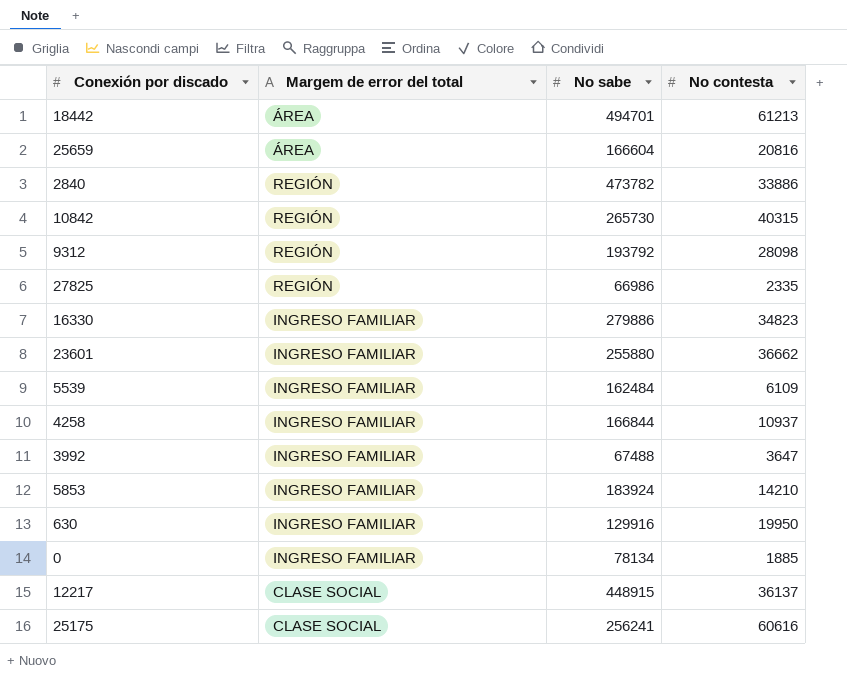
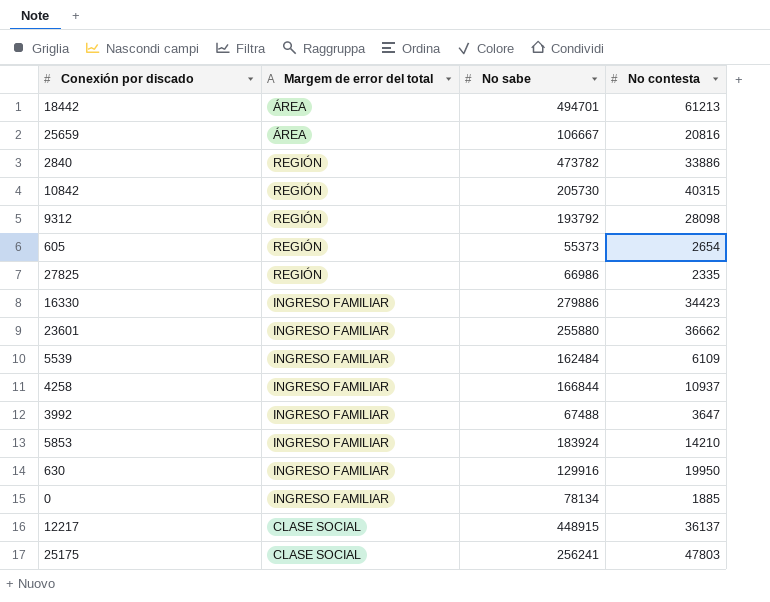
25659 | No sabe: 166604 -> 106667
10842 | No sabe: 265730 -> 205730
row 605: none -> REGIÓN | 55373 | 2654
16330 | No contesta: 34823 -> 34423
25175 | No contesta: 60616 -> 47803

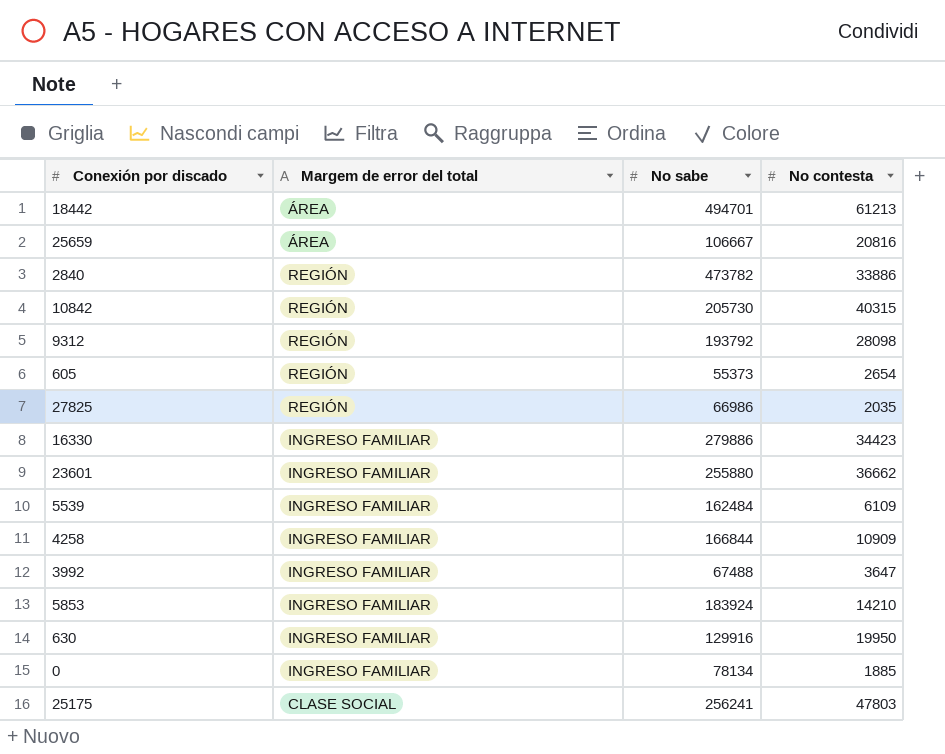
row 12217: CLASE SOCIAL | 448915 | 36137 -> none
27825 | No contesta: 2335 -> 2035
4258 | No contesta: 10937 -> 10909

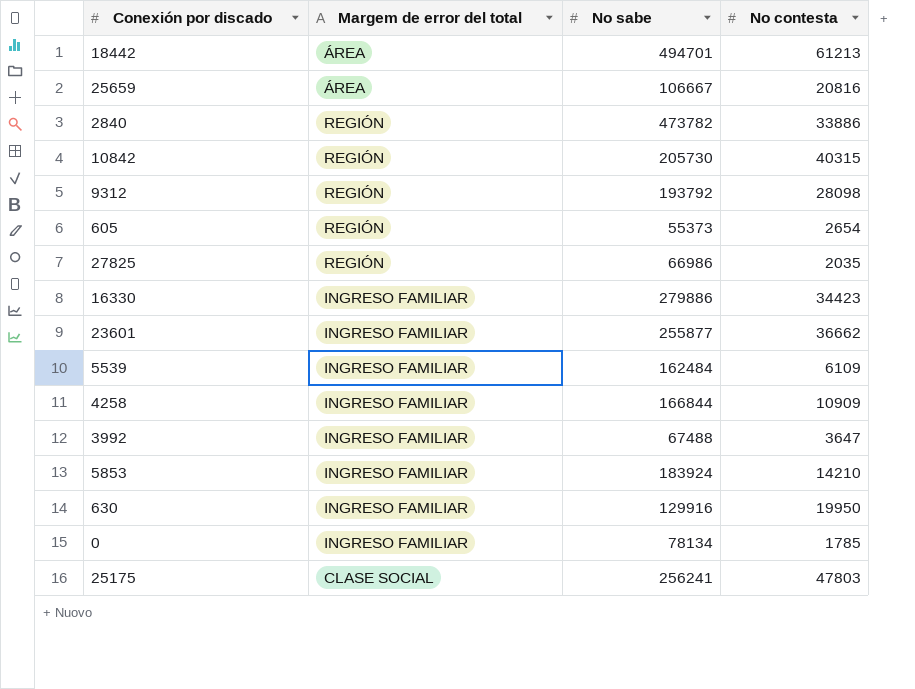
23601 | No sabe: 255880 -> 255877
0 | No contesta: 1885 -> 1785

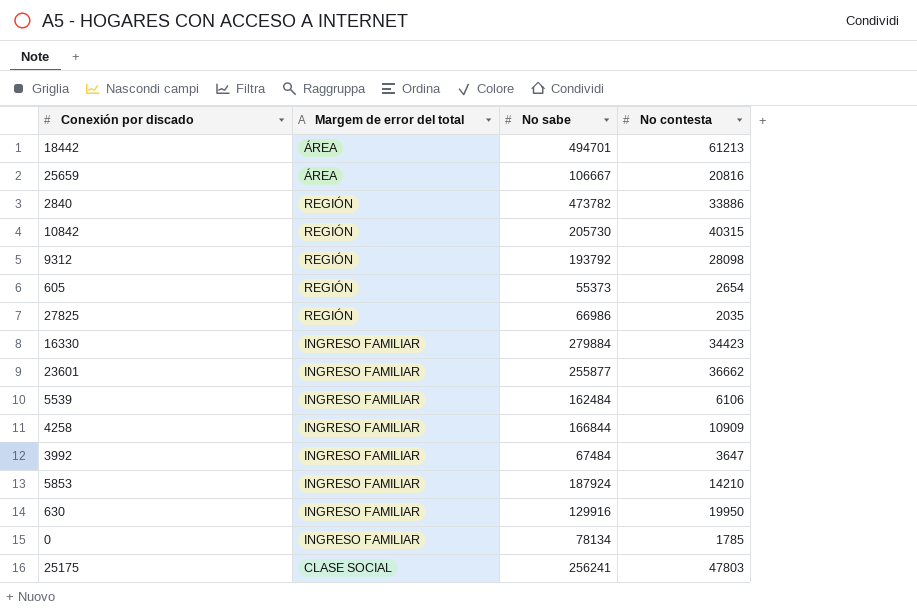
16330 | No sabe: 279886 -> 279884
5539 | No contesta: 6109 -> 6106
3992 | No sabe: 67488 -> 67484
5853 | No sabe: 183924 -> 187924

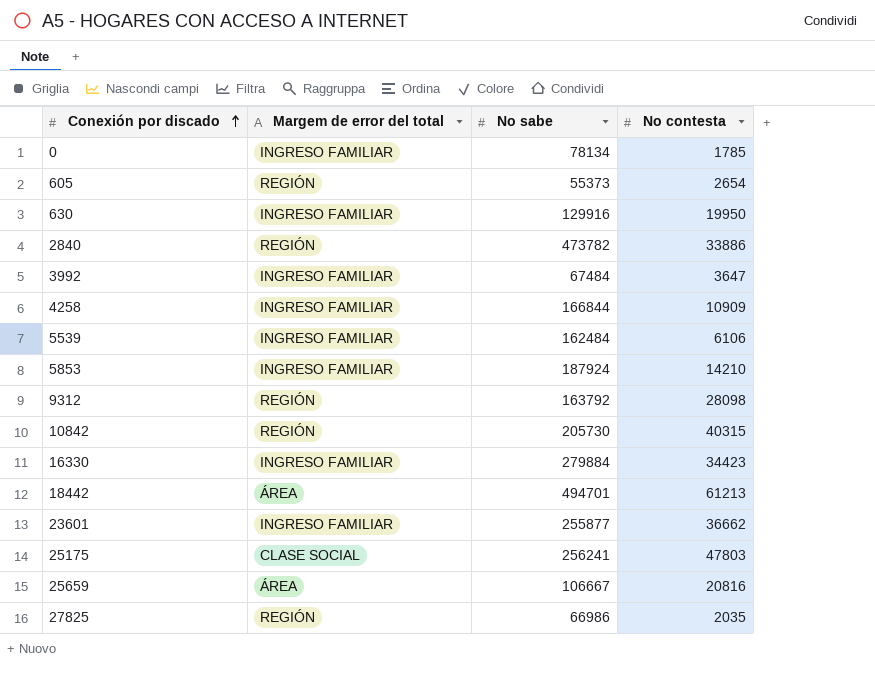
row order: none -> Conexión por discado ascending
9312 | No sabe: 193792 -> 163792

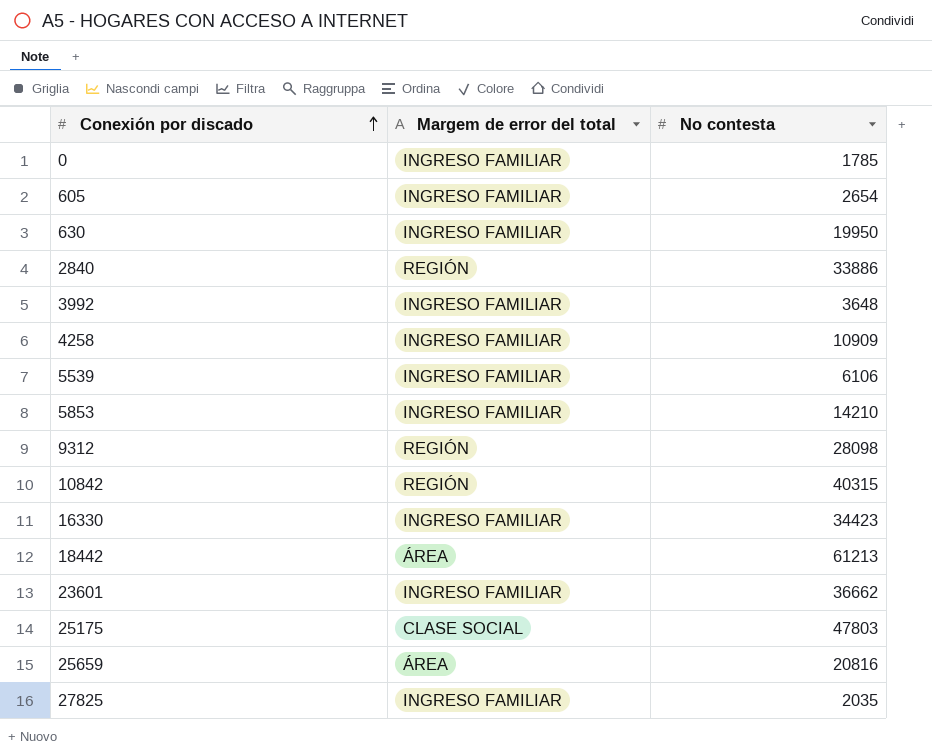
column No sabe | position: 3 -> none
605 | Margem de error del total: REGIÓN -> INGRESO FAMILIAR
3992 | No contesta: 3647 -> 3648
27825 | Margem de error del total: REGIÓN -> INGRESO FAMILIAR

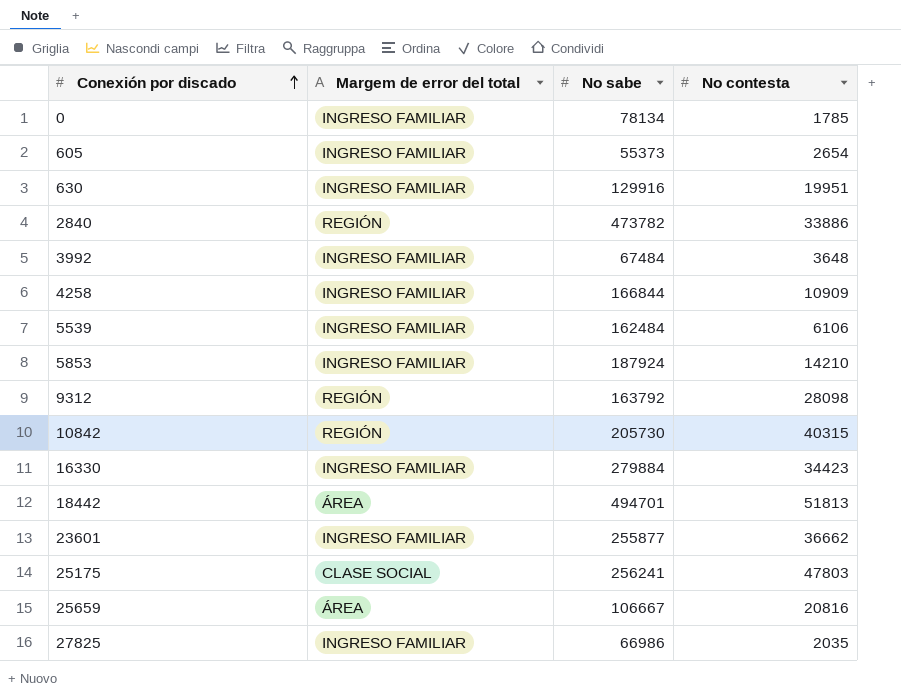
column No sabe | position: none -> 3
630 | No contesta: 19950 -> 19951
18442 | No contesta: 61213 -> 51813

